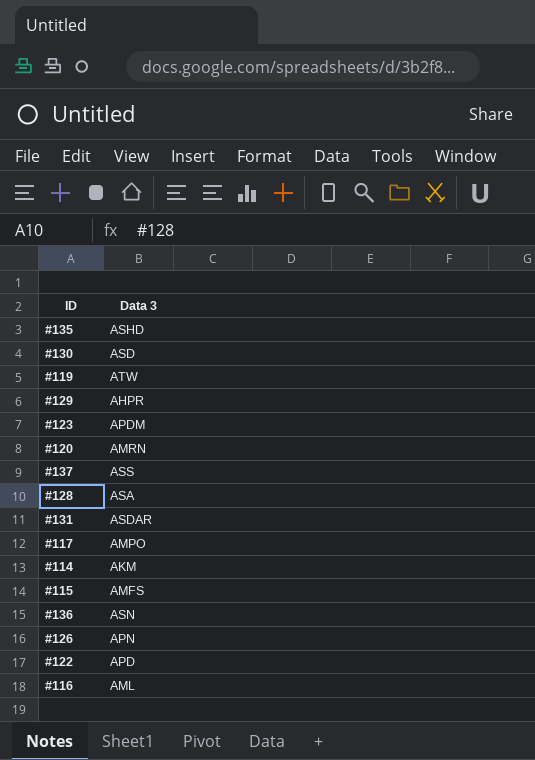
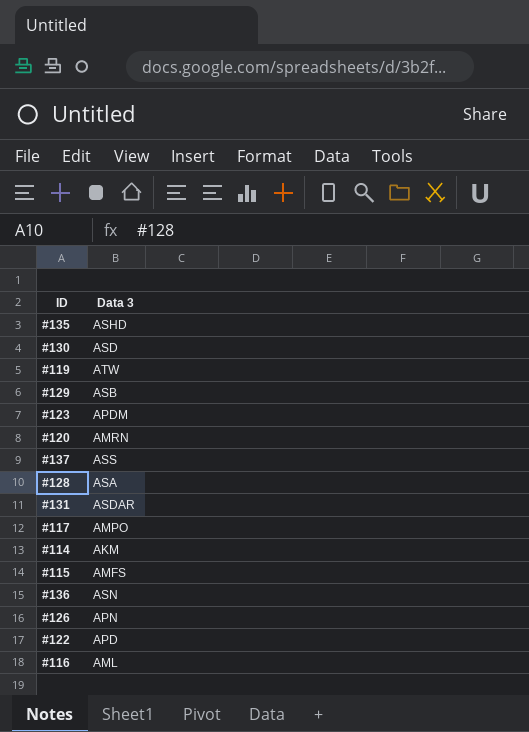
#129 | Data 3: AHPR -> ASB

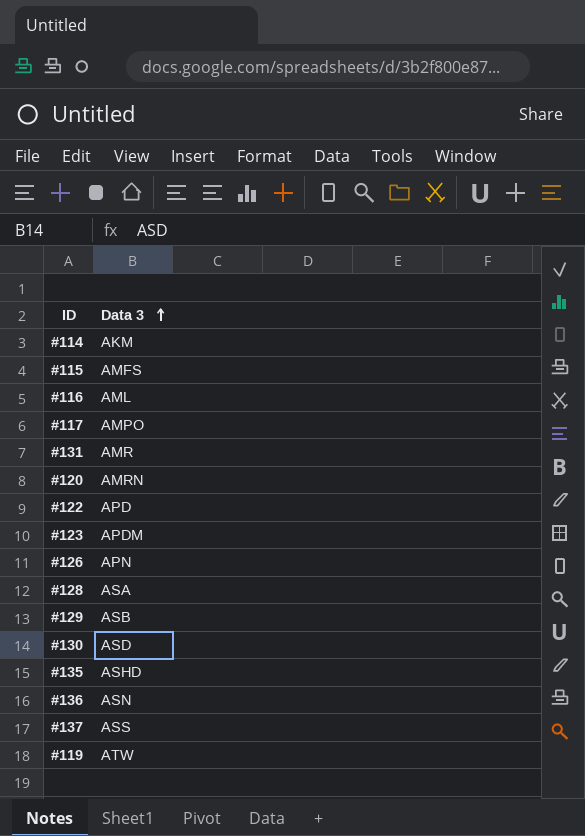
row order: none -> Data 3 ascending
#131 | Data 3: ASDAR -> AMR

